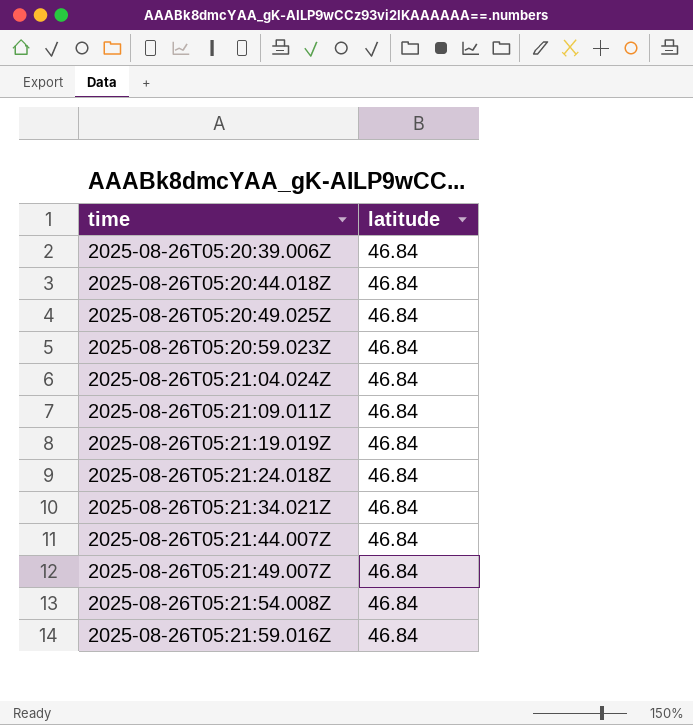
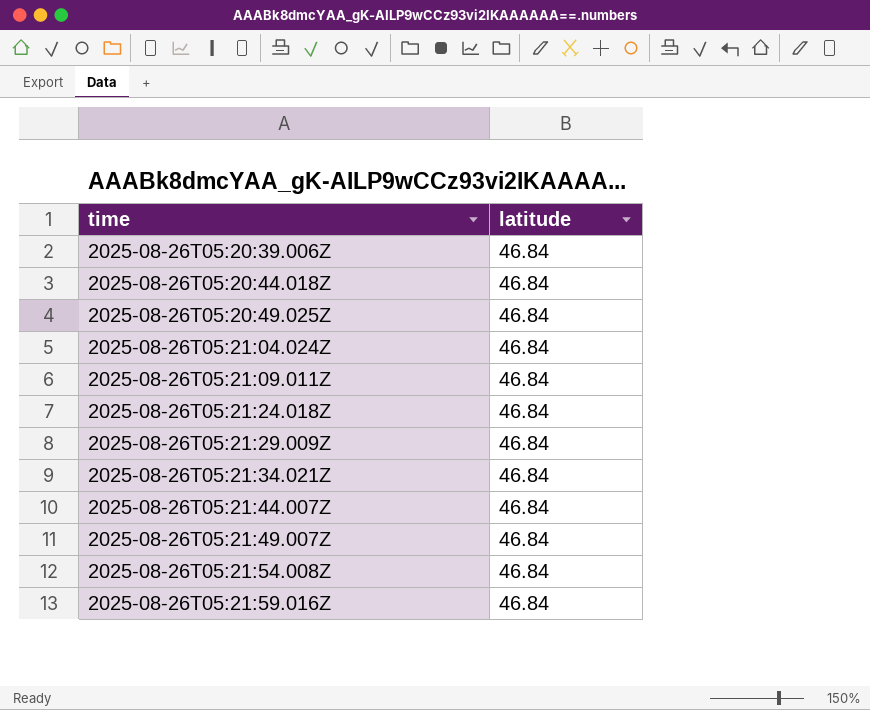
row 2025-08-26T05:20:59.023Z: 46.84 -> none
row 2025-08-26T05:21:19.019Z: 46.84 -> none
row 2025-08-26T05:21:29.009Z: none -> 46.84

